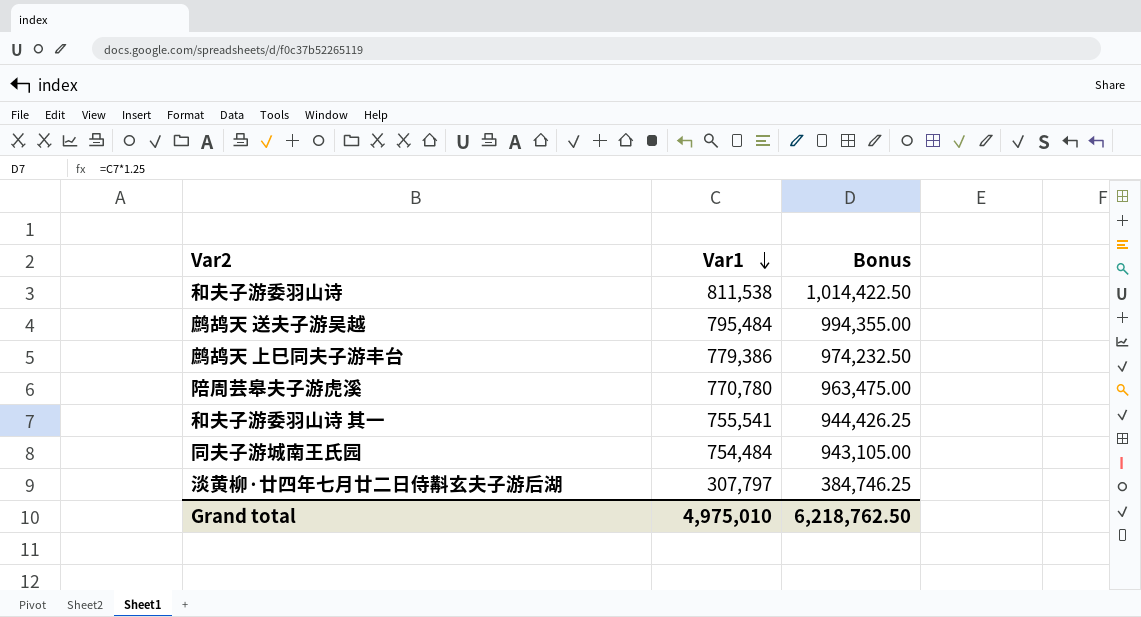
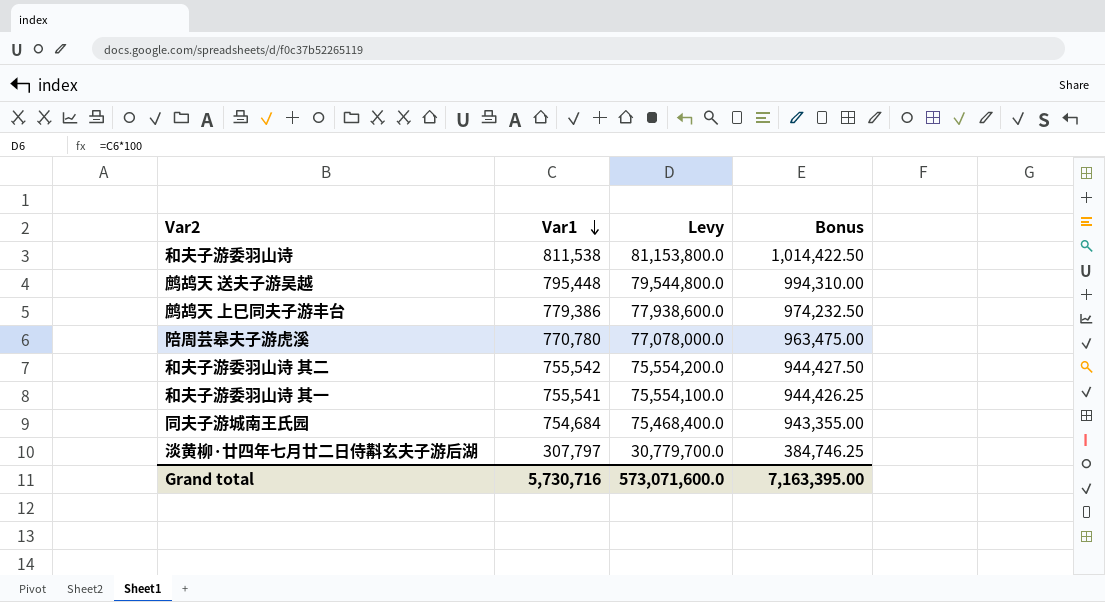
column Levy | formula: none -> [Var1] * 100
鹧鸪天 送夫子游吴越 | Var1: 795,484 -> 795,448
鹧鸪天 送夫子游吴越 | Bonus: 994,355.00 -> 994,310.00
row 和夫子游委羽山诗 其二: none -> 755,542 | 75,554,200.0 | 944,427.50
同夫子游城南王氏园 | Var1: 754,484 -> 754,684
同夫子游城南王氏园 | Bonus: 943,105.00 -> 943,355.00
Grand total | Var1: 4,975,010 -> 5,730,716
Grand total | Bonus: 6,218,762.50 -> 7,163,395.00

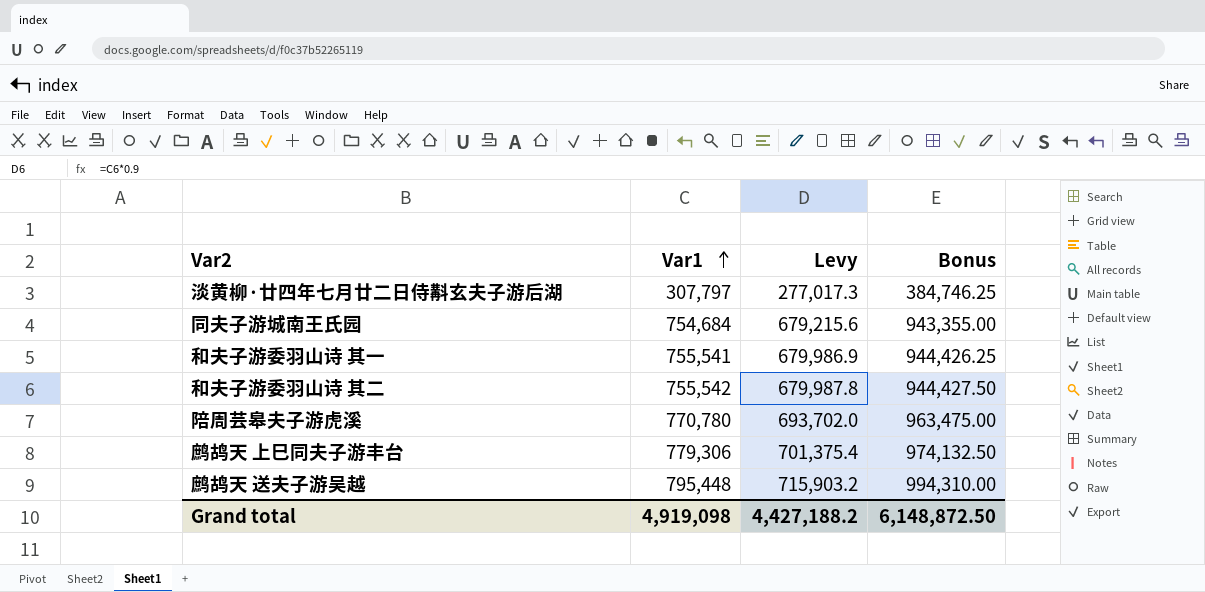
row order: Var1 descending -> Var1 ascending
column Levy | formula: [Var1] * 100 -> [Var1] * 0.9
row 和夫子游委羽山诗: 811,538 | 81,153,800.0 | 1,014,422.50 -> none
鹧鸪天 上巳同夫子游丰台 | Var1: 779,386 -> 779,306
鹧鸪天 上巳同夫子游丰台 | Bonus: 974,232.50 -> 974,132.50
Grand total | Var1: 5,730,716 -> 4,919,098
Grand total | Levy: 573,071,600.0 -> 4,427,188.2
Grand total | Bonus: 7,163,395.00 -> 6,148,872.50

